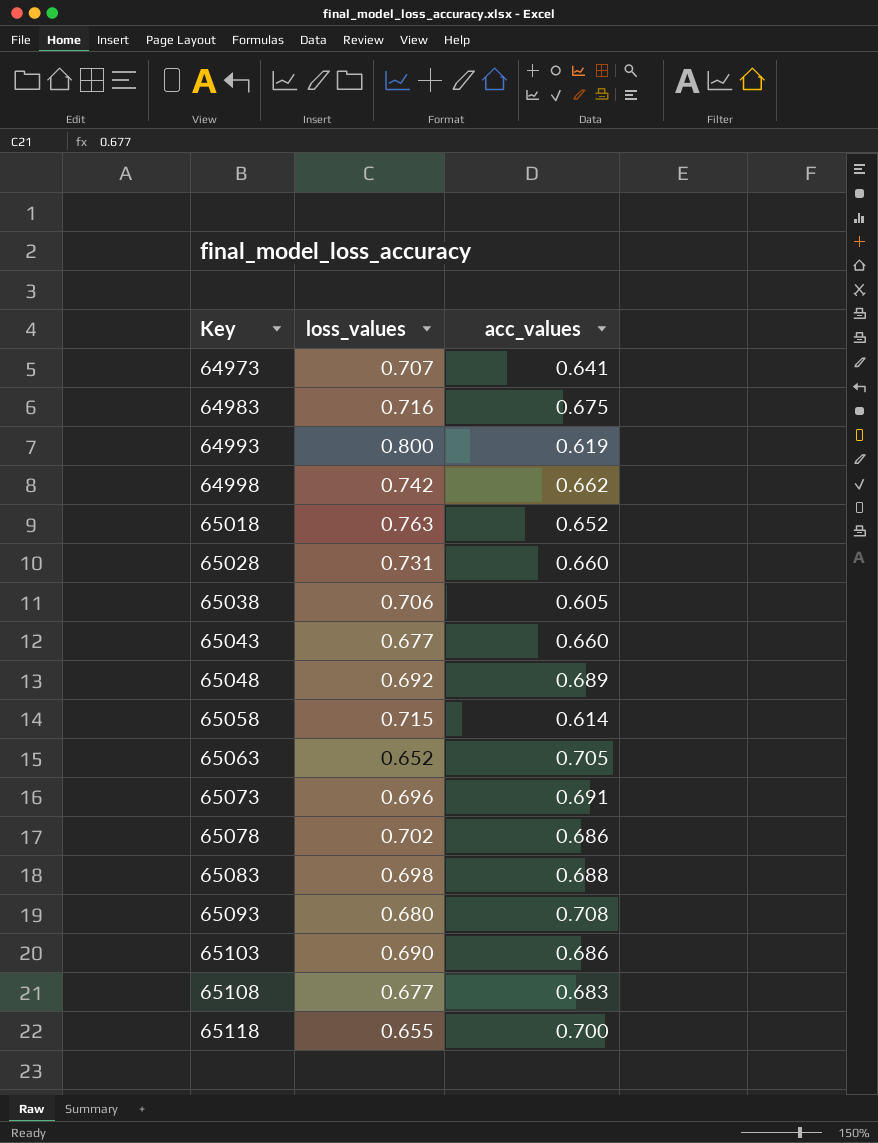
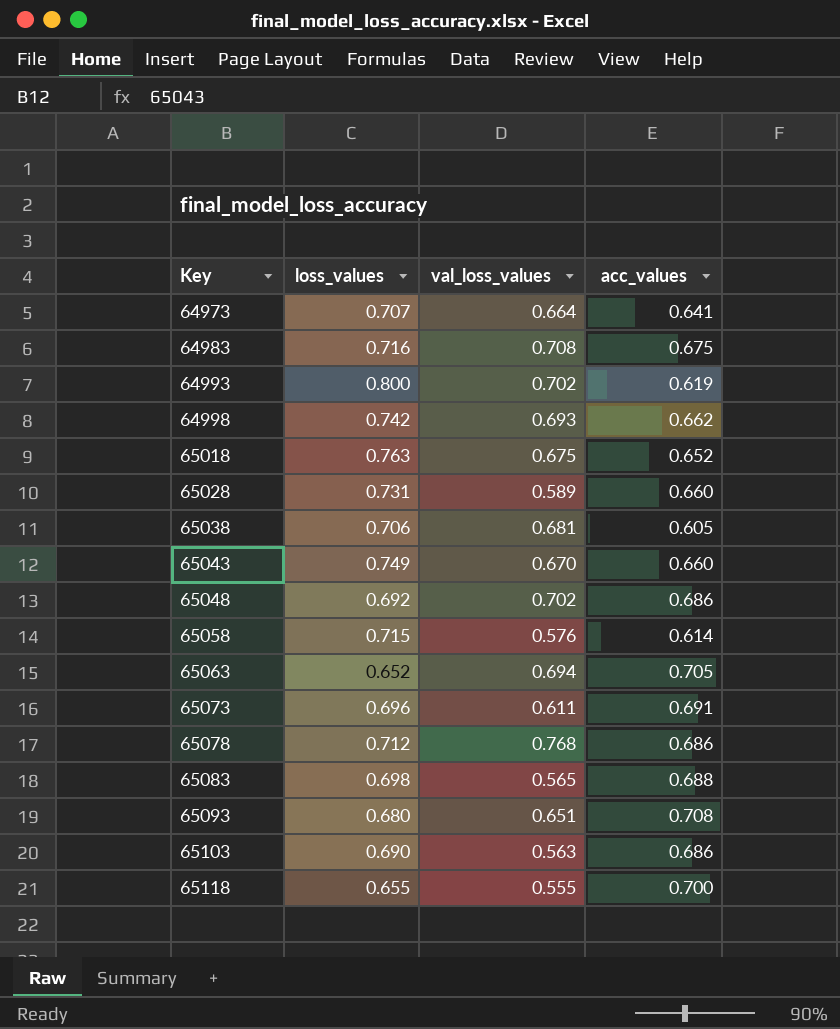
column val_loss_values | position: none -> 3
row 65108: 0.677 | 0.683 -> none
65043 | loss_values: 0.677 -> 0.749
65048 | acc_values: 0.689 -> 0.686
65078 | loss_values: 0.702 -> 0.712

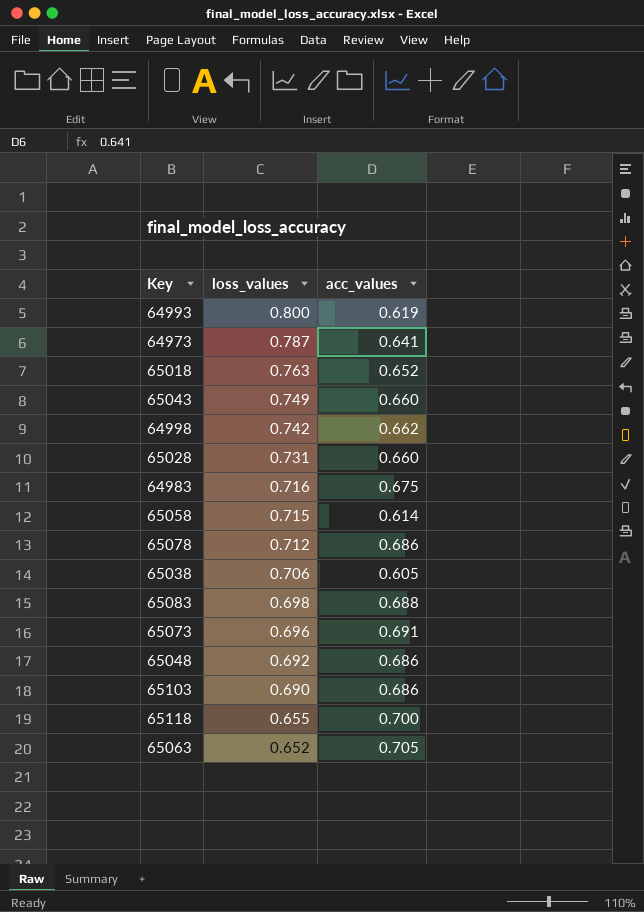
row order: Key ascending -> loss_values descending
column val_loss_values | position: 3 -> none
row 65093: 0.680 | 0.651 | 0.708 -> none
64973 | loss_values: 0.707 -> 0.787

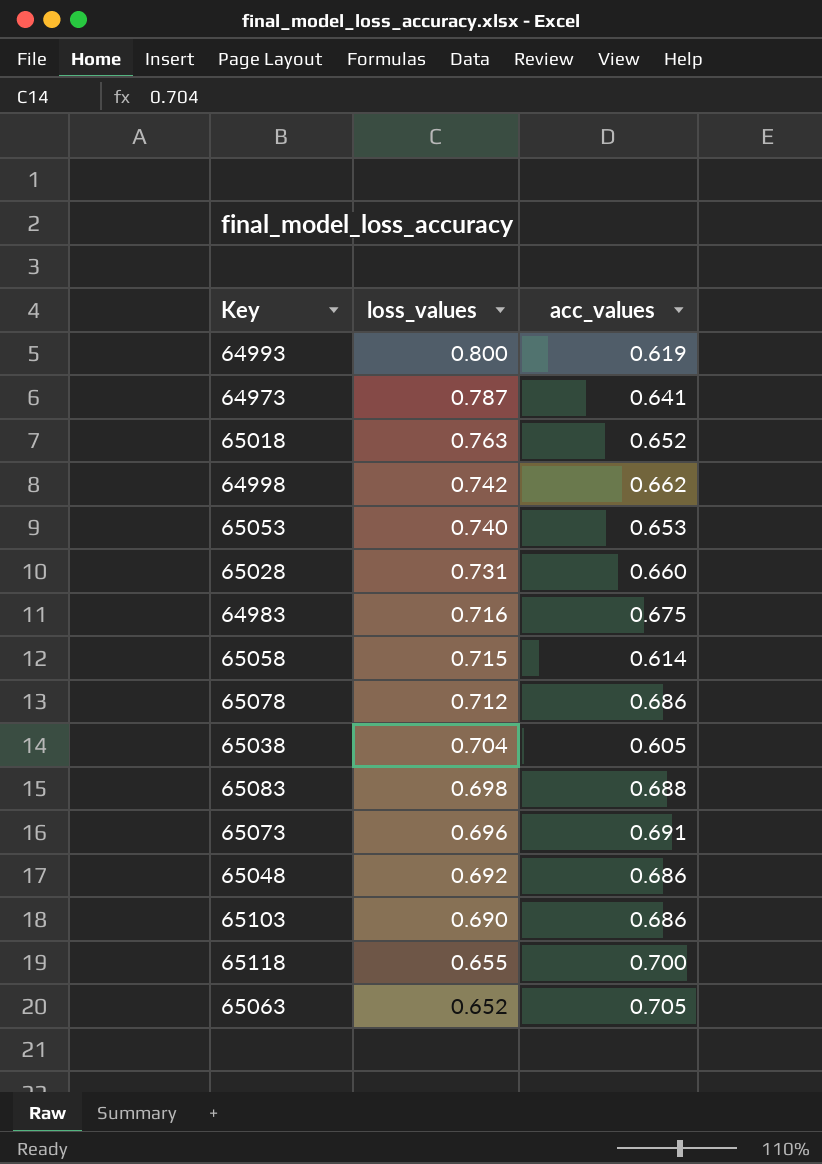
row 65043: 0.749 | 0.660 -> none
row 65053: none -> 0.740 | 0.653
65038 | loss_values: 0.706 -> 0.704

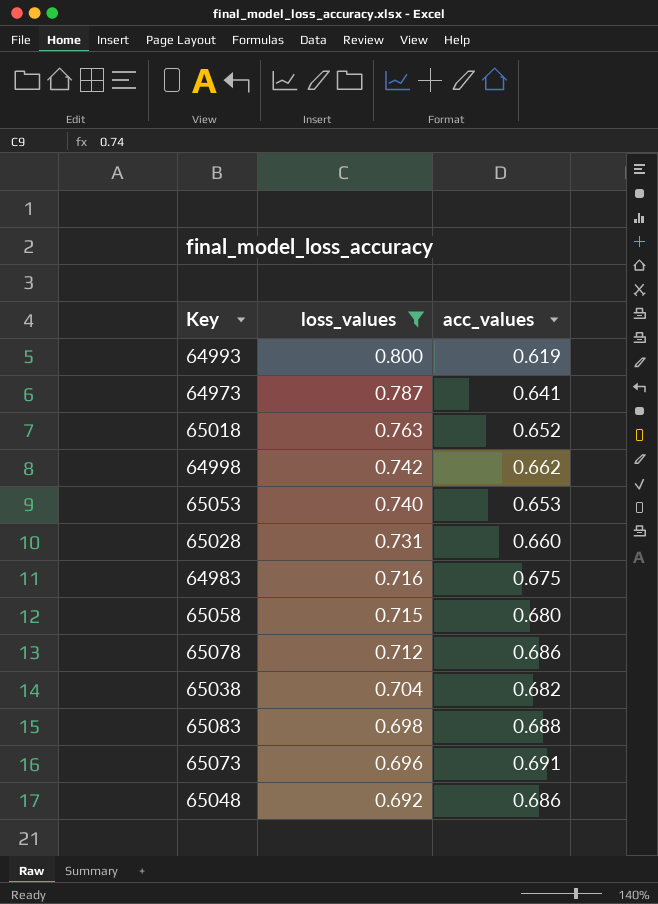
filter: none -> loss_values >= 0.692
65058 | acc_values: 0.614 -> 0.680
65038 | acc_values: 0.605 -> 0.682

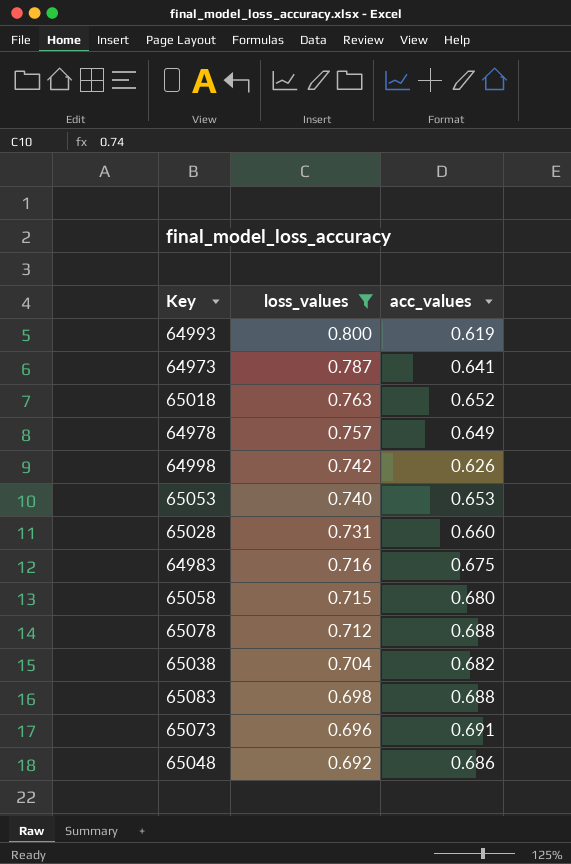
row 64978: none -> 0.757 | 0.649
64998 | acc_values: 0.662 -> 0.626
65078 | acc_values: 0.686 -> 0.688

